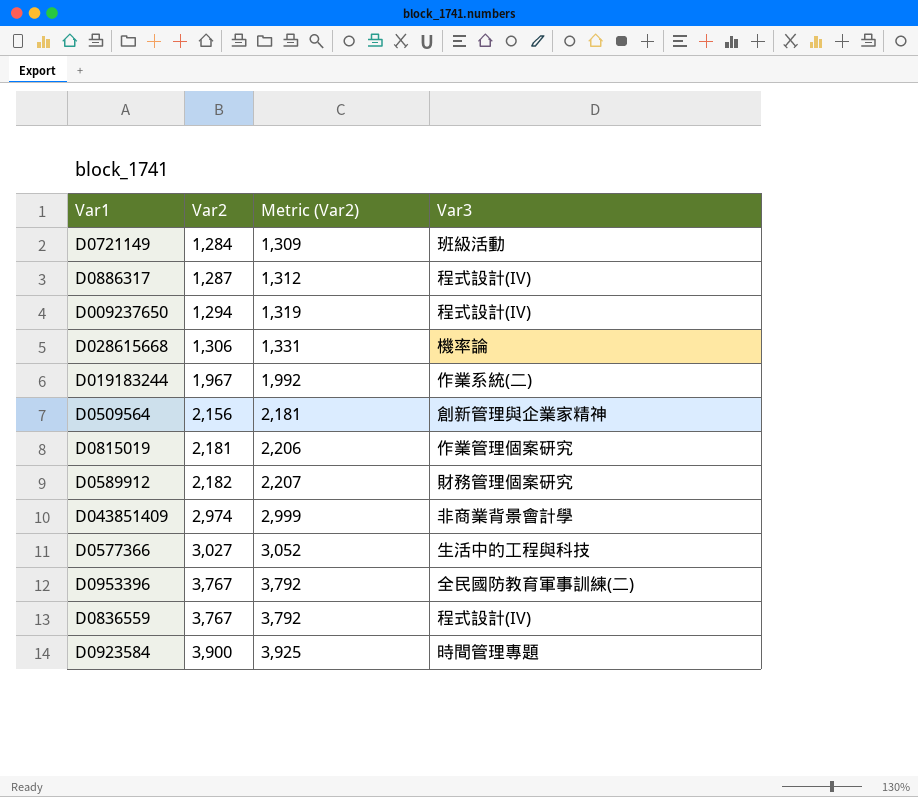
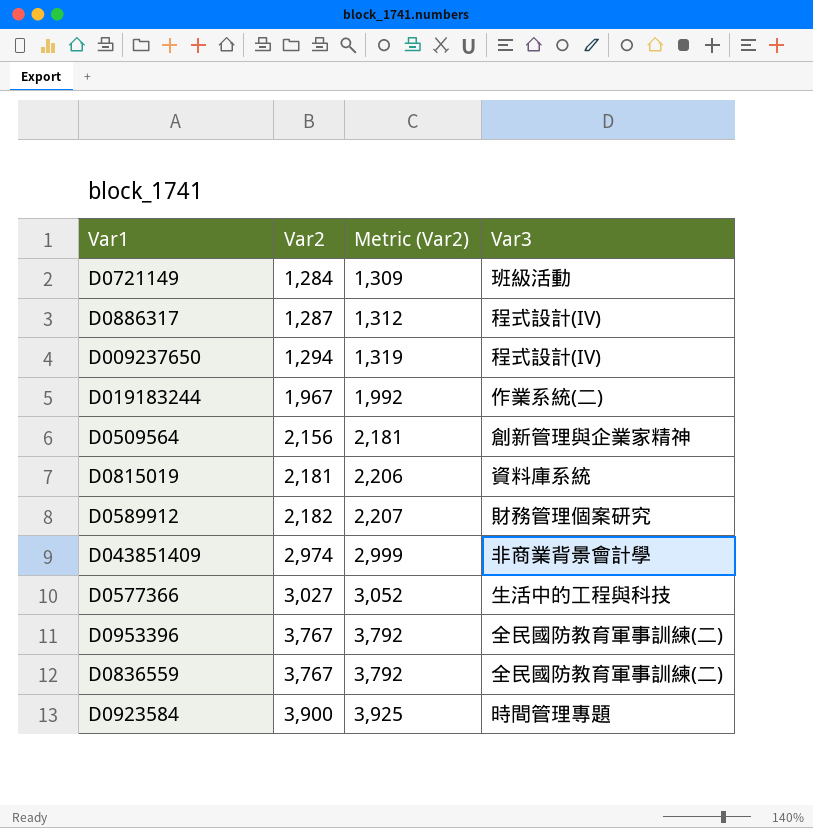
row D028615668: 1,306 | 1,331 | 機率論 -> none
D0815019 | Var3: 作業管理個案研究 -> 資料庫系統
D0836559 | Var3: 程式設計(IV) -> 全民國防教育軍事訓練(二)

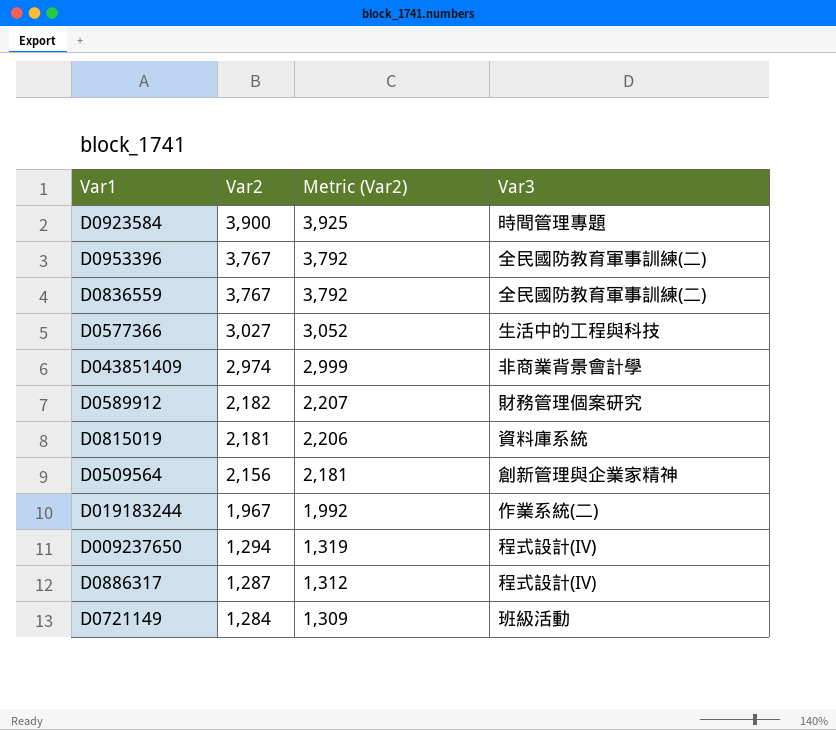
row order: Var2 ascending -> Var2 descending

